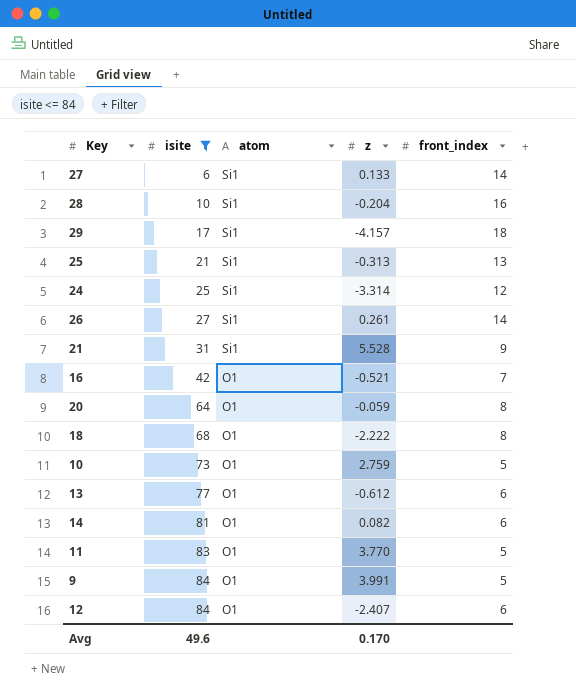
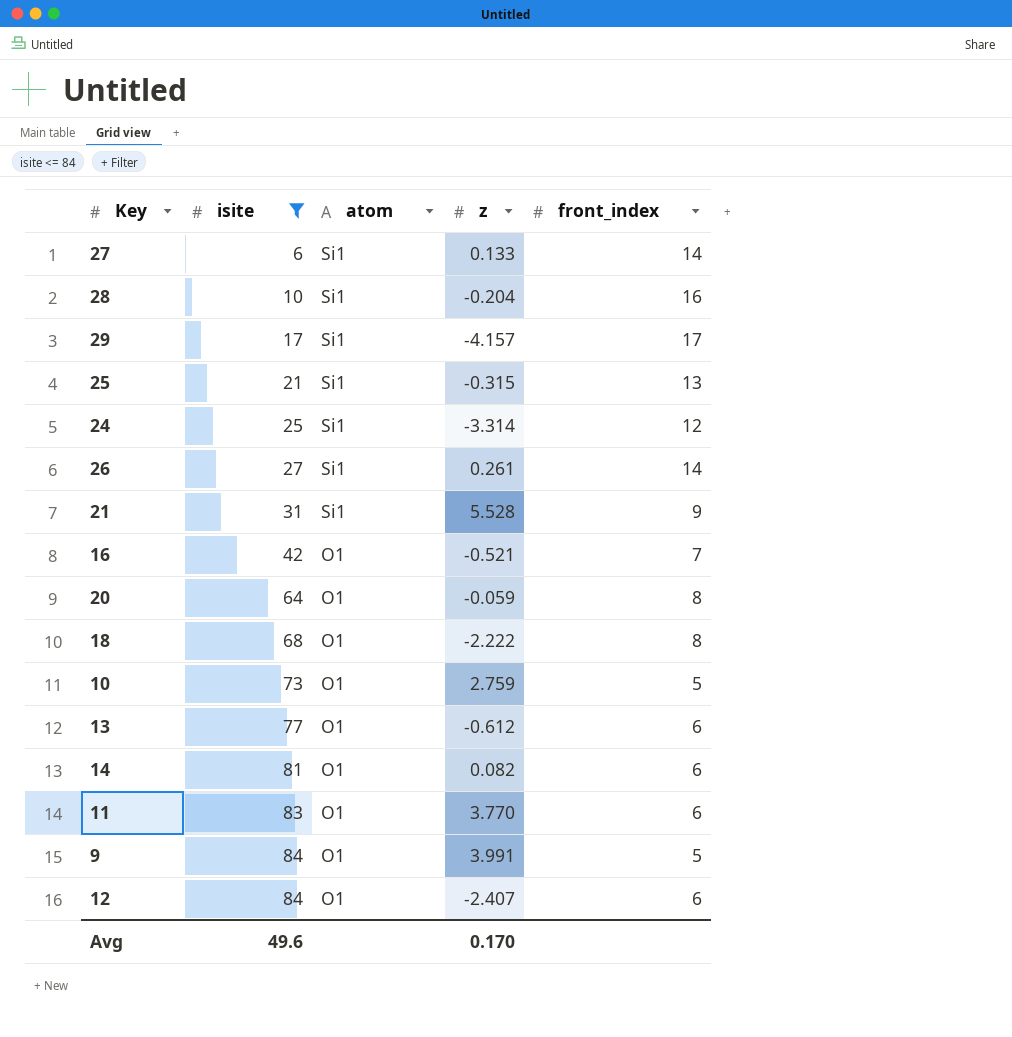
29 | front_index: 18 -> 17
25 | z: -0.313 -> -0.315
11 | front_index: 5 -> 6

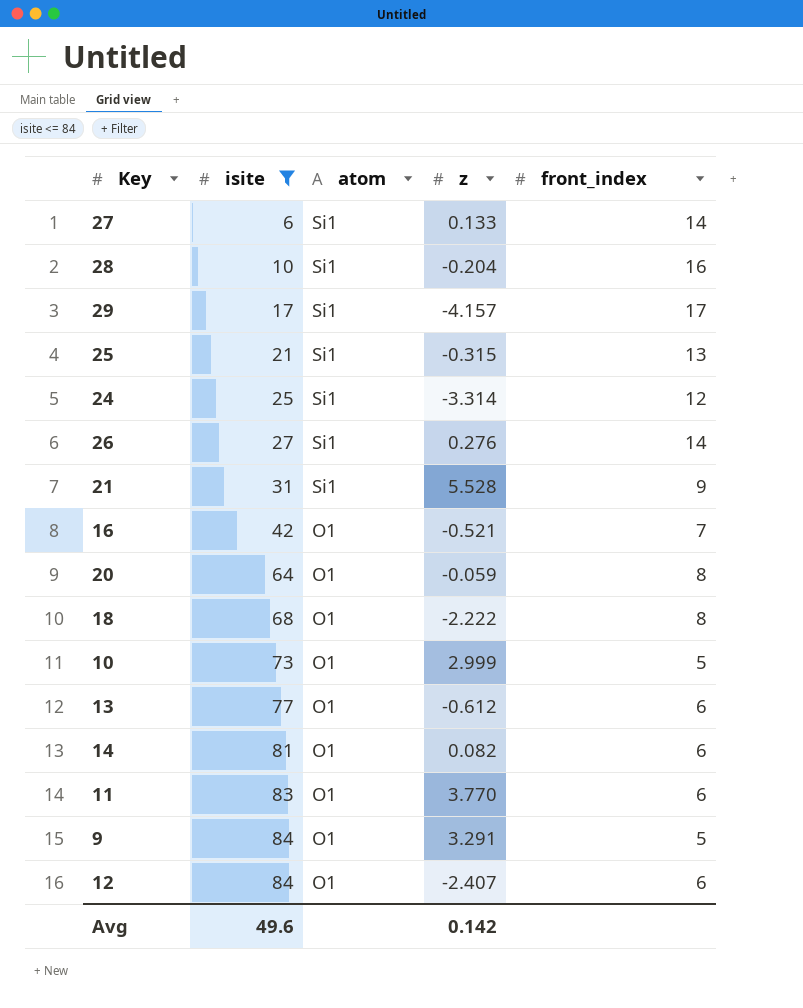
26 | z: 0.261 -> 0.276
10 | z: 2.759 -> 2.999
9 | z: 3.991 -> 3.291
Avg | z: 0.170 -> 0.142

